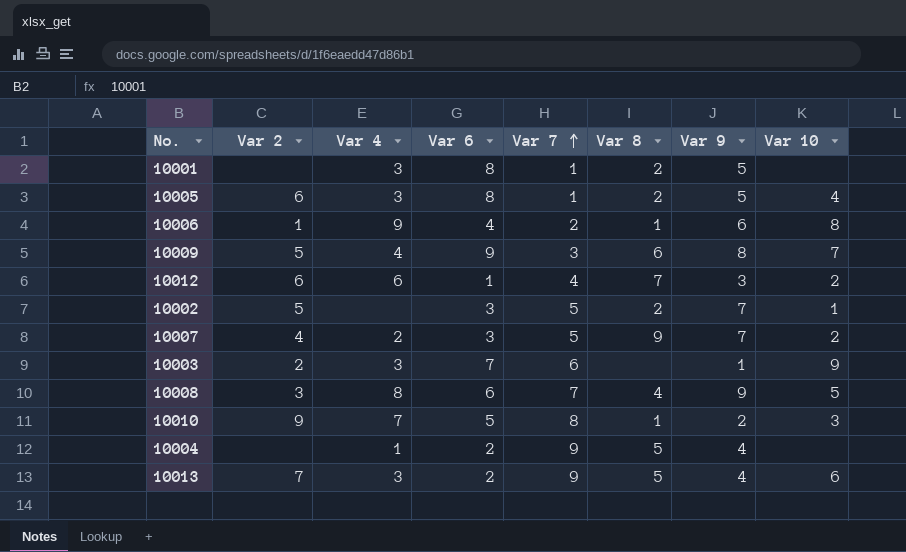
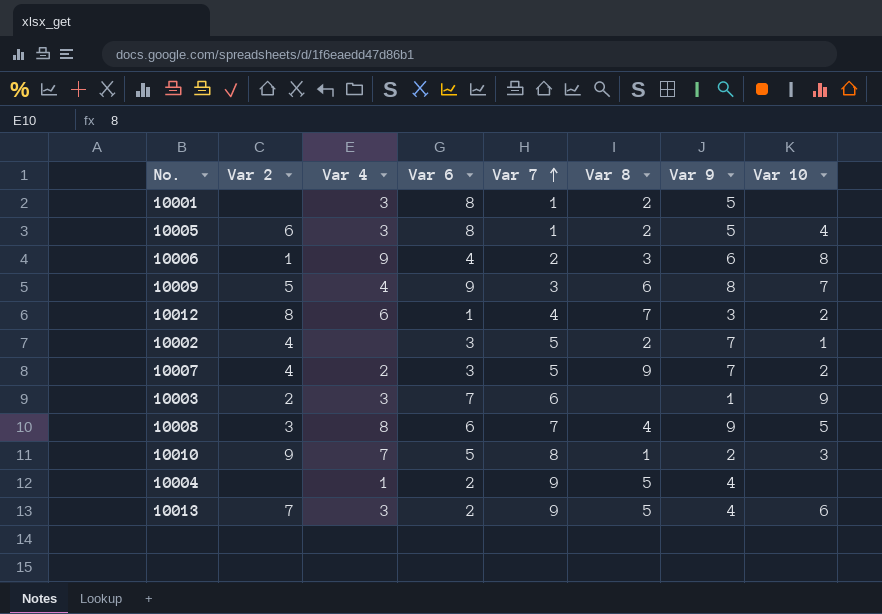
10006 | Var 8: 1 -> 3
10012 | Var 2: 6 -> 8
10002 | Var 2: 5 -> 4

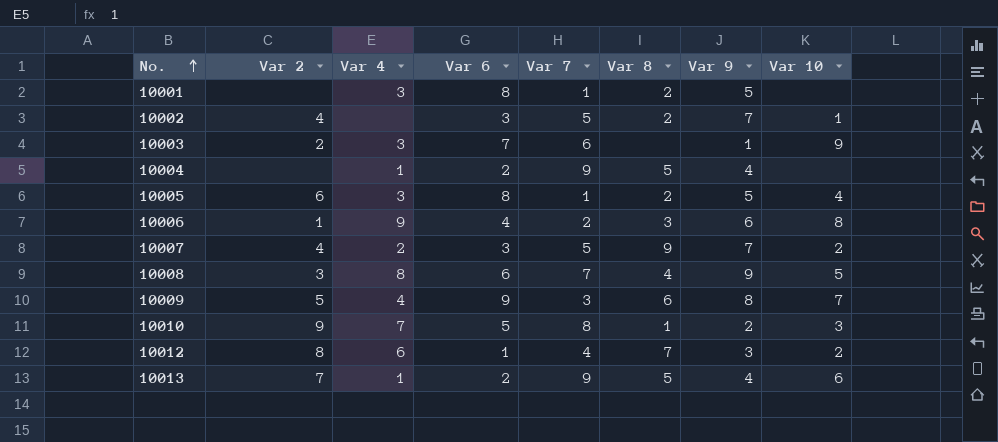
row order: Var 7 ascending -> No. ascending
10013 | Var 4: 3 -> 1

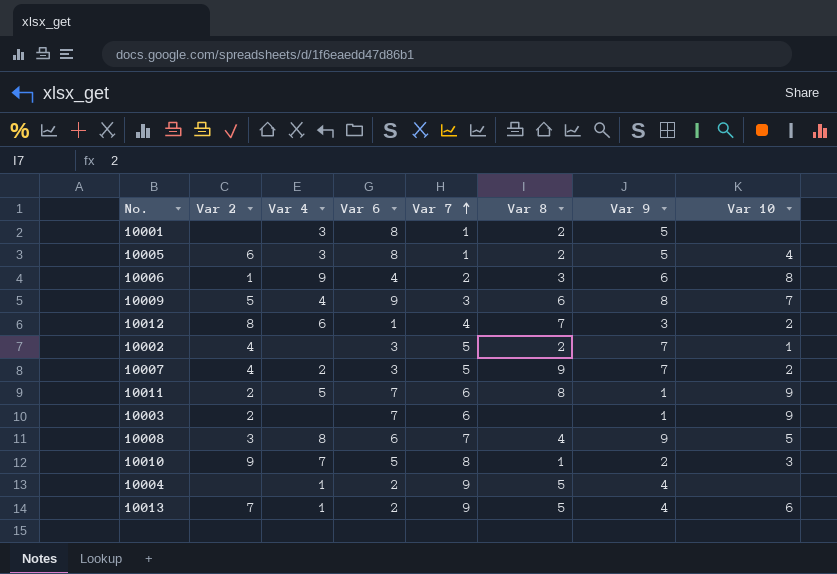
row order: No. ascending -> Var 7 ascending
row 10011: none -> 2 | 5 | 7 | 6 | 8 | 1 | 9
10003 | Var 4: 3 -> none

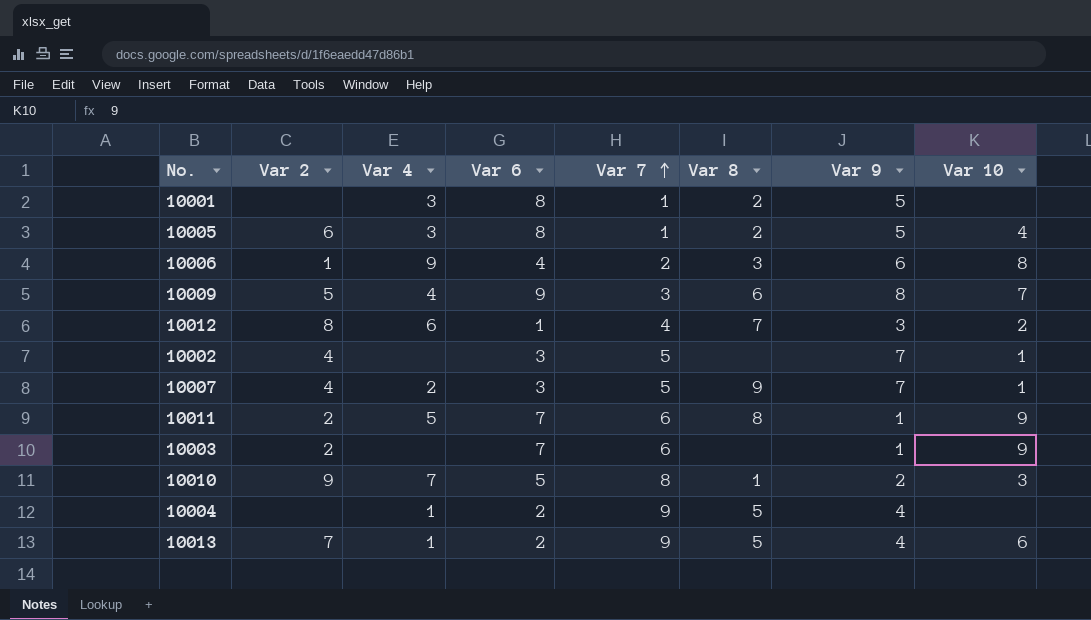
row 10008: 3 | 8 | 6 | 7 | 4 | 9 | 5 -> none
10002 | Var 8: 2 -> none
10007 | Var 10: 2 -> 1

